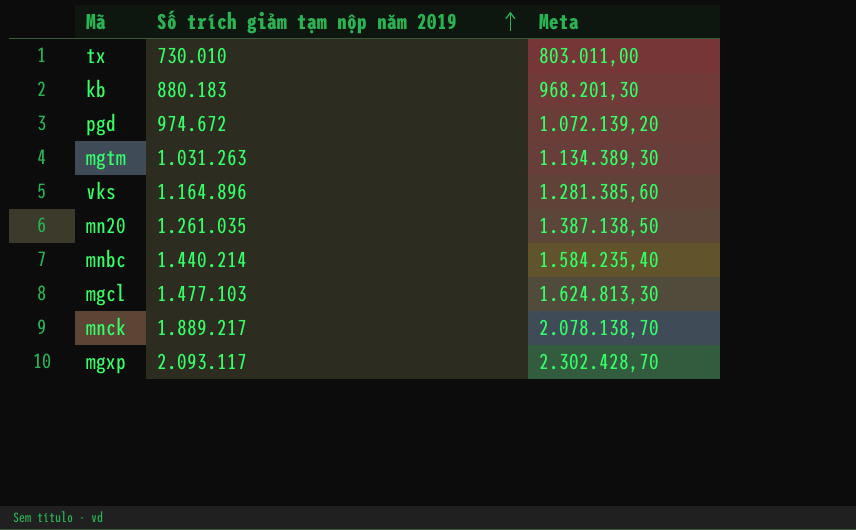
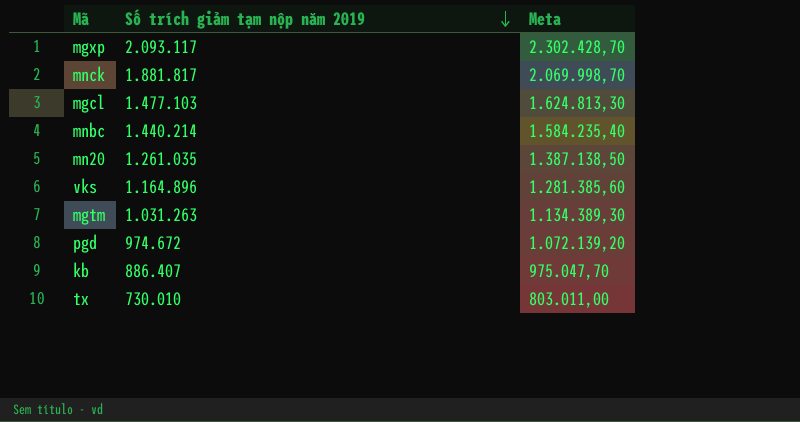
row order: Số trích giảm tạm nộp năm 2019 ascending -> Số trích giảm tạm nộp năm 2019 descending
mnck | Số trích giảm tạm nộp năm 2019: 1.889.217 -> 1.881.817
mnck | Meta: 2.078.138,70 -> 2.069.998,70
kb | Số trích giảm tạm nộp năm 2019: 880.183 -> 886.407
kb | Meta: 968.201,30 -> 975.047,70

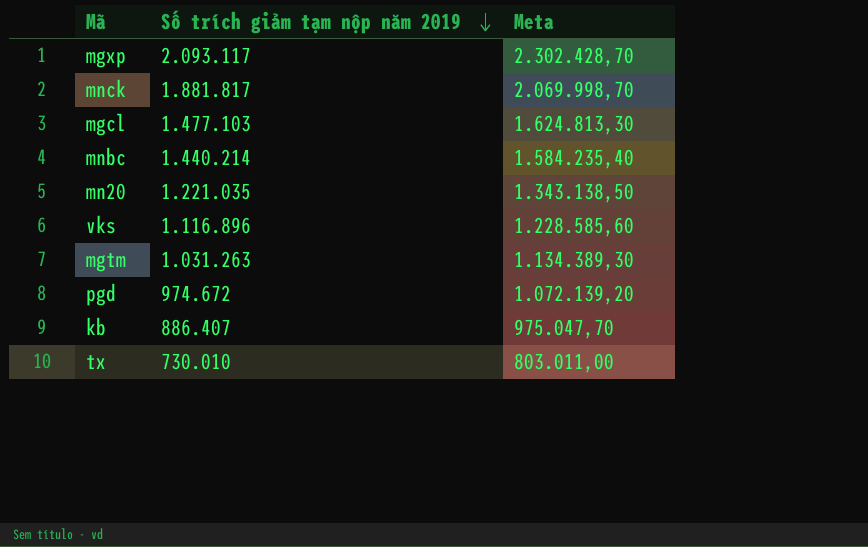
mn20 | Số trích giảm tạm nộp năm 2019: 1.261.035 -> 1.221.035
mn20 | Meta: 1.387.138,50 -> 1.343.138,50
vks | Số trích giảm tạm nộp năm 2019: 1.164.896 -> 1.116.896
vks | Meta: 1.281.385,60 -> 1.228.585,60

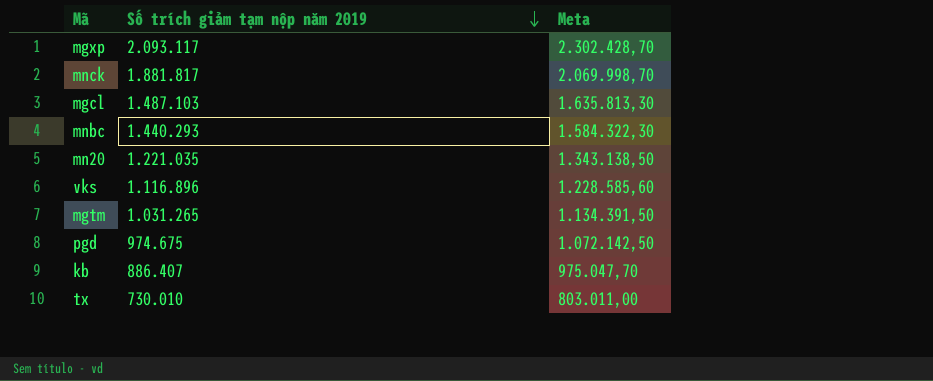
mgcl | Số trích giảm tạm nộp năm 2019: 1.477.103 -> 1.487.103
mgcl | Meta: 1.624.813,30 -> 1.635.813,30
mnbc | Số trích giảm tạm nộp năm 2019: 1.440.214 -> 1.440.293
mnbc | Meta: 1.584.235,40 -> 1.584.322,30
mgtm | Số trích giảm tạm nộp năm 2019: 1.031.263 -> 1.031.265
mgtm | Meta: 1.134.389,30 -> 1.134.391,50
pgd | Số trích giảm tạm nộp năm 2019: 974.672 -> 974.675
pgd | Meta: 1.072.139,20 -> 1.072.142,50

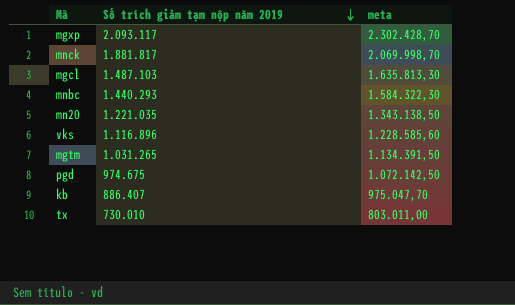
column name: Meta -> meta

